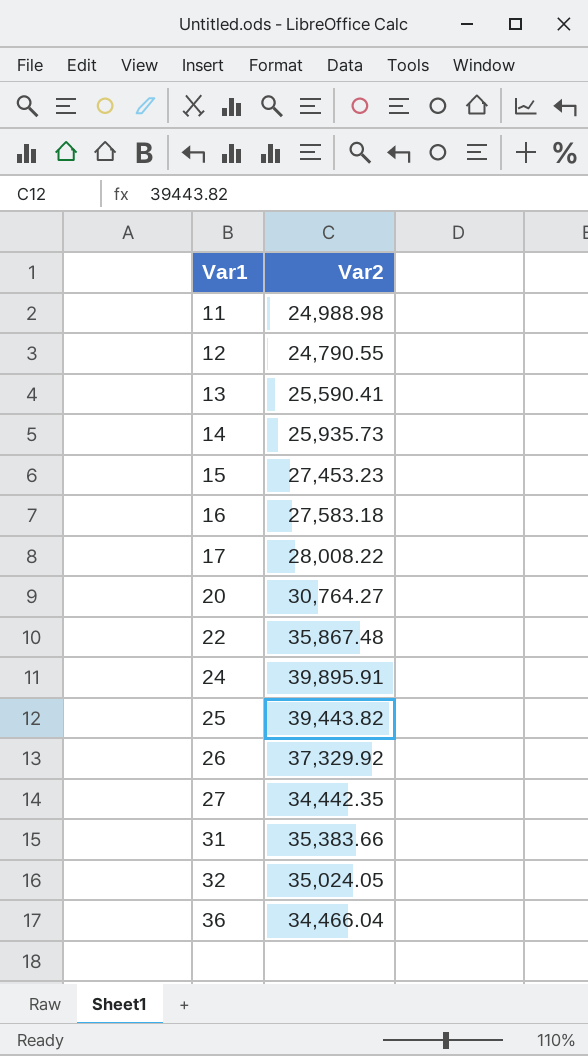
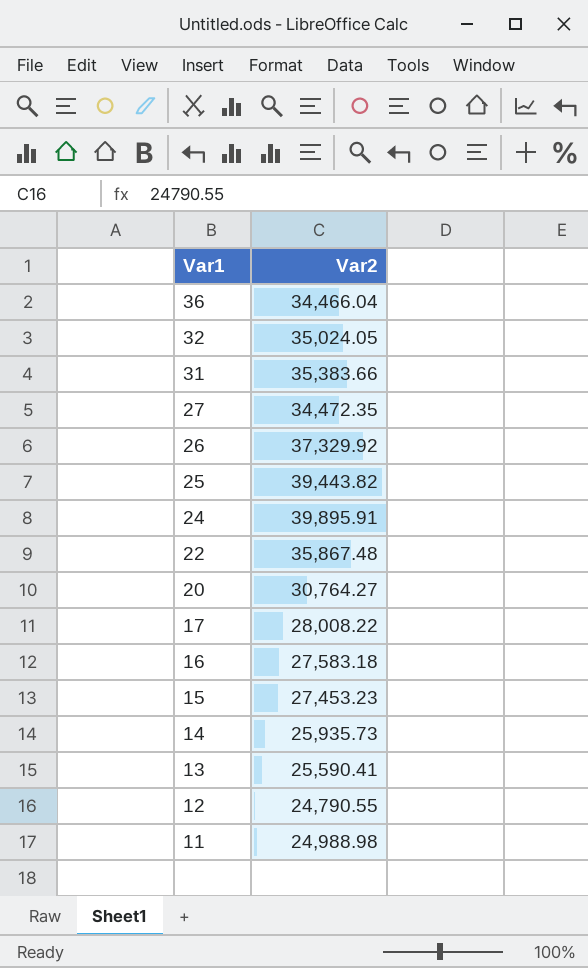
row order: Var1 ascending -> Var1 descending
27 | Var2: 34,442.35 -> 34,472.35

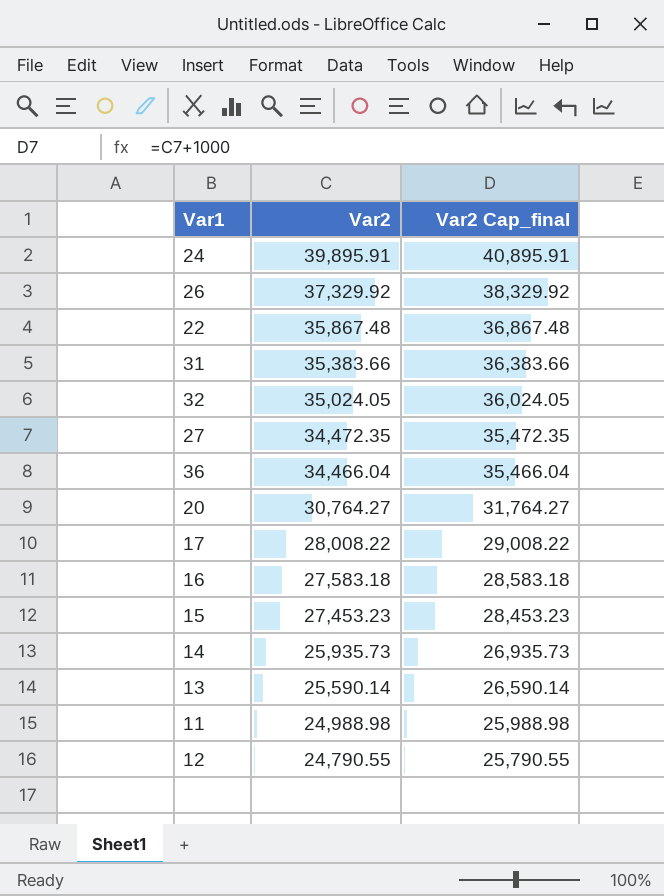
row order: Var1 descending -> Var2 descending
column Var2 Cap_final | formula: none -> [Var2] + 1000
row 25: 39,443.82 -> none
13 | Var2: 25,590.41 -> 25,590.14

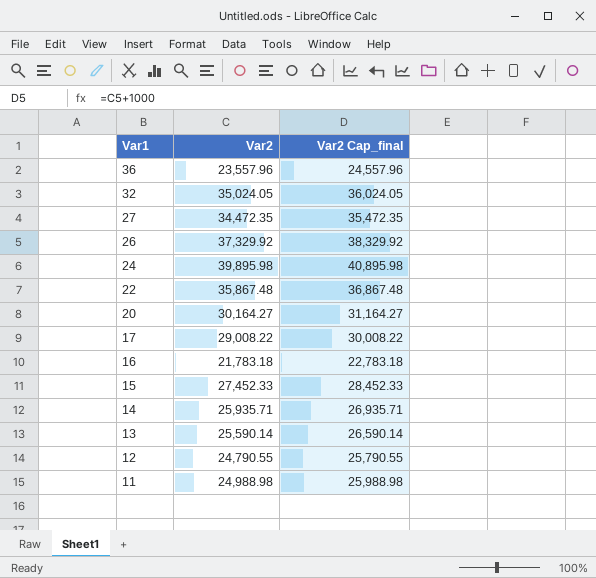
row order: Var2 descending -> Var1 descending
row 31: 35,383.66 | 36,383.66 -> none
36 | Var2: 34,466.04 -> 23,557.96
36 | Var2 Cap_final: 35,466.04 -> 24,557.96
24 | Var2: 39,895.91 -> 39,895.98
24 | Var2 Cap_final: 40,895.91 -> 40,895.98
20 | Var2: 30,764.27 -> 30,164.27
20 | Var2 Cap_final: 31,764.27 -> 31,164.27
17 | Var2: 28,008.22 -> 29,008.22
17 | Var2 Cap_final: 29,008.22 -> 30,008.22
16 | Var2: 27,583.18 -> 21,783.18
16 | Var2 Cap_final: 28,583.18 -> 22,783.18
15 | Var2: 27,453.23 -> 27,452.33
15 | Var2 Cap_final: 28,453.23 -> 28,452.33
14 | Var2: 25,935.73 -> 25,935.71
14 | Var2 Cap_final: 26,935.73 -> 26,935.71

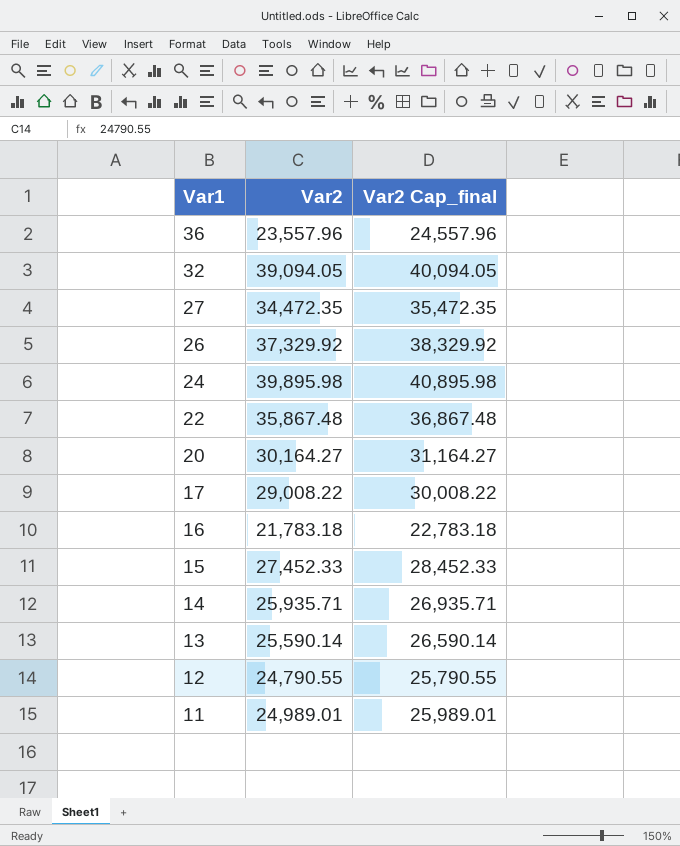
32 | Var2: 35,024.05 -> 39,094.05
32 | Var2 Cap_final: 36,024.05 -> 40,094.05
11 | Var2: 24,988.98 -> 24,989.01
11 | Var2 Cap_final: 25,988.98 -> 25,989.01

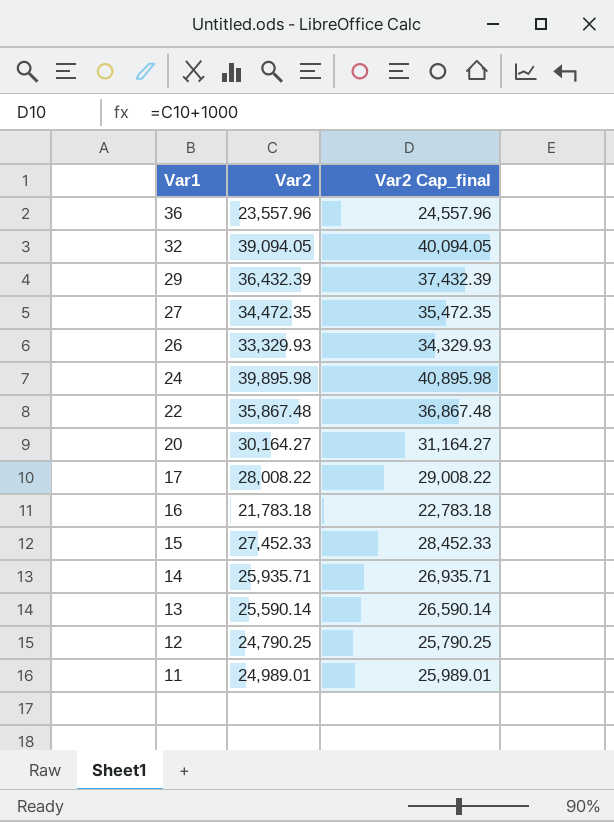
row 29: none -> 36,432.39 | 37,432.39
26 | Var2: 37,329.92 -> 33,329.93
26 | Var2 Cap_final: 38,329.92 -> 34,329.93
17 | Var2: 29,008.22 -> 28,008.22
17 | Var2 Cap_final: 30,008.22 -> 29,008.22
12 | Var2: 24,790.55 -> 24,790.25
12 | Var2 Cap_final: 25,790.55 -> 25,790.25

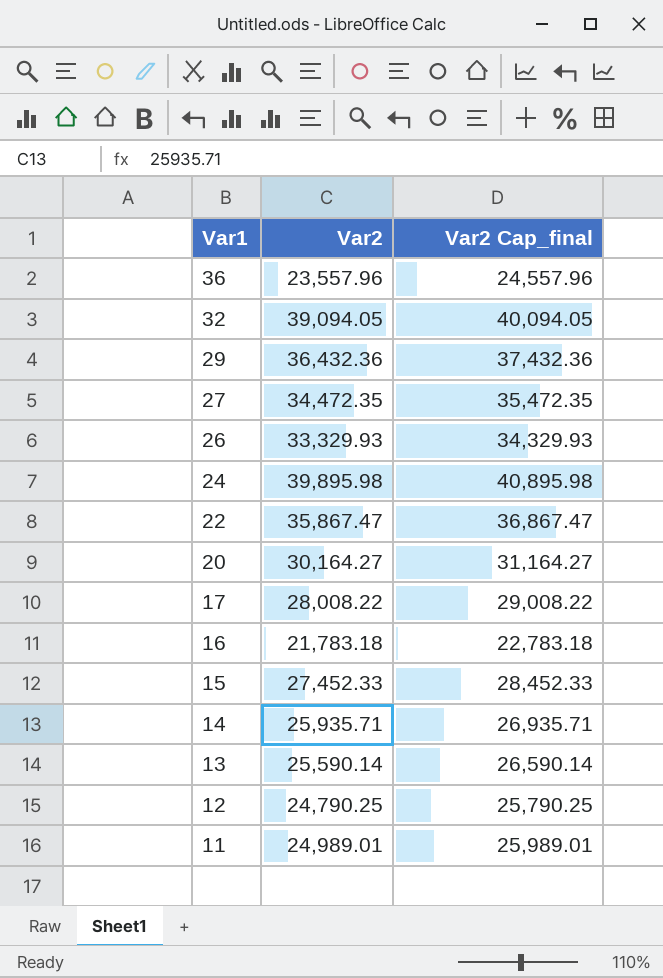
29 | Var2: 36,432.39 -> 36,432.36
29 | Var2 Cap_final: 37,432.39 -> 37,432.36
22 | Var2: 35,867.48 -> 35,867.47
22 | Var2 Cap_final: 36,867.48 -> 36,867.47

